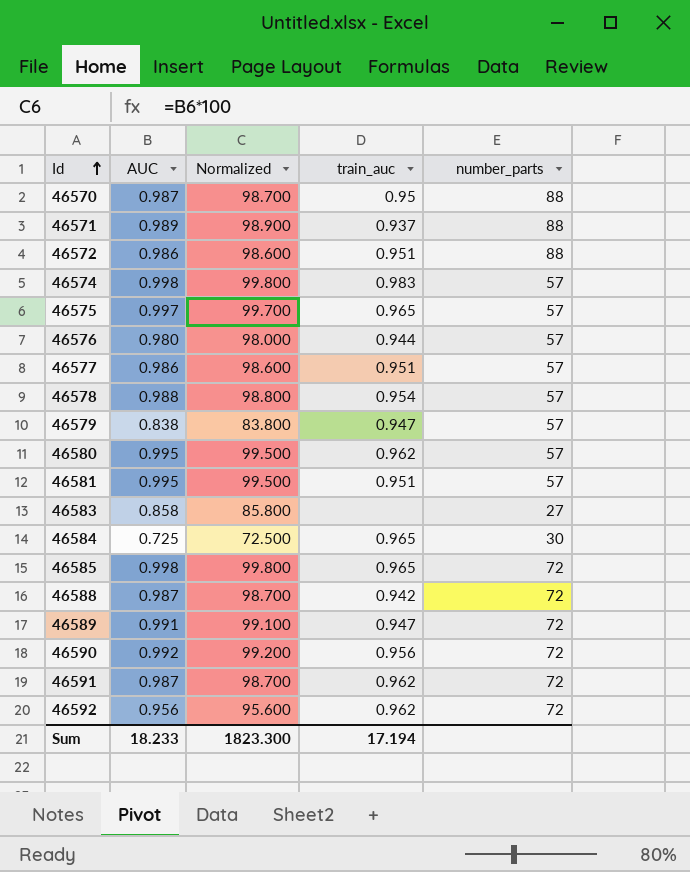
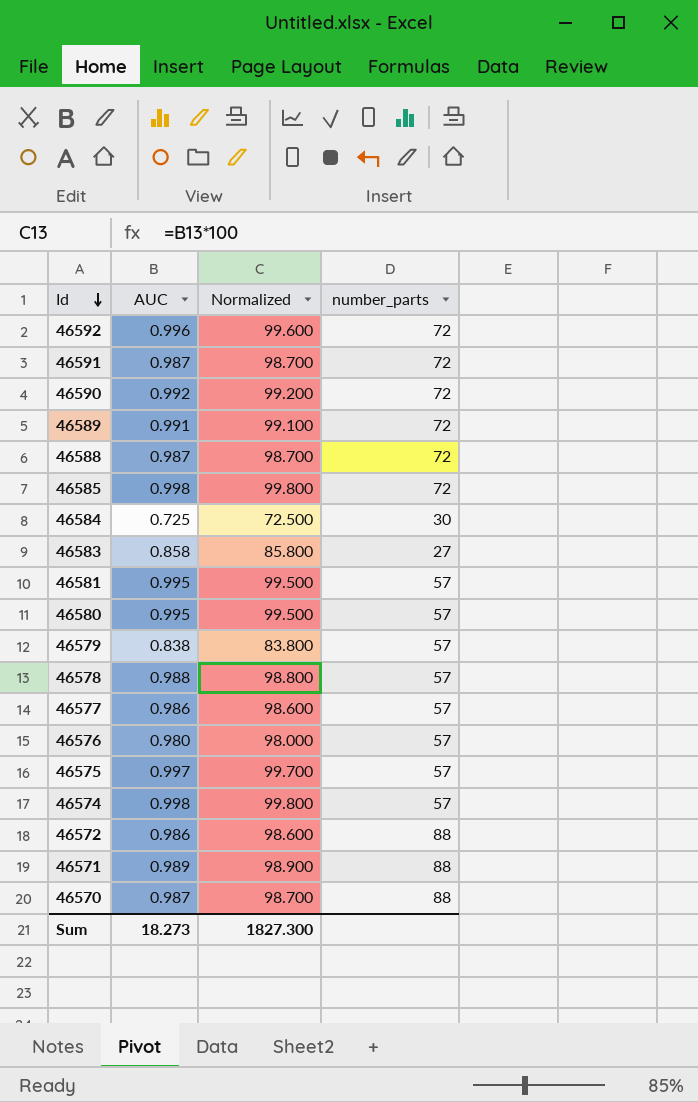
row order: Id ascending -> Id descending
column train_auc | position: 4 -> none
46592 | AUC: 0.956 -> 0.996
46592 | Normalized: 95.600 -> 99.600
Sum | AUC: 18.233 -> 18.273
Sum | Normalized: 1823.300 -> 1827.300

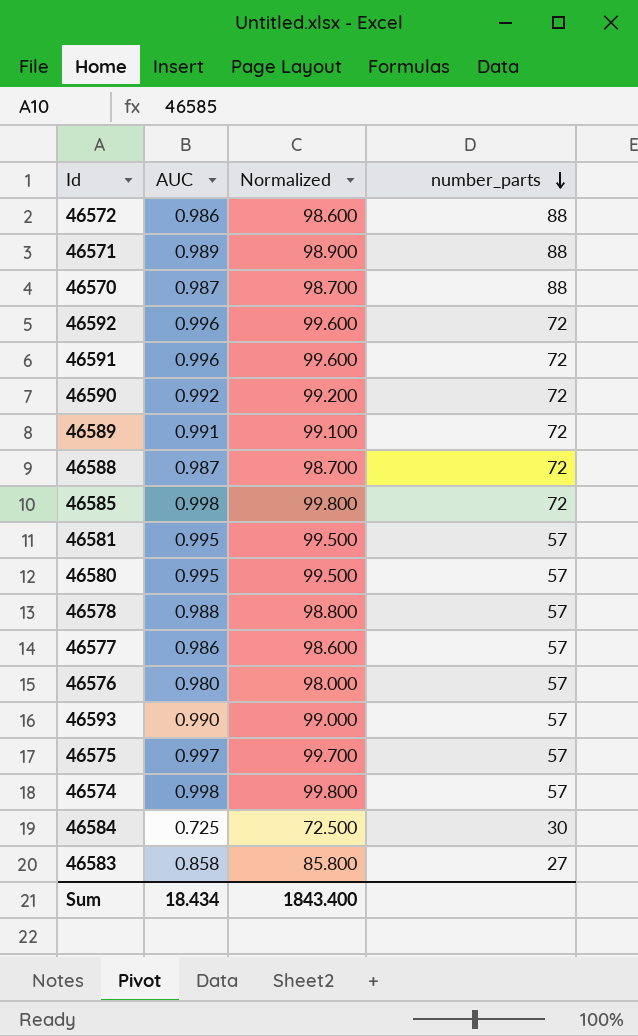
row order: Id descending -> number_parts descending
row 46579: 0.838 | 83.800 | 57 -> none
46591 | AUC: 0.987 -> 0.996
46591 | Normalized: 98.700 -> 99.600
row 46593: none -> 0.990 | 99.000 | 57
Sum | AUC: 18.273 -> 18.434
Sum | Normalized: 1827.300 -> 1843.400

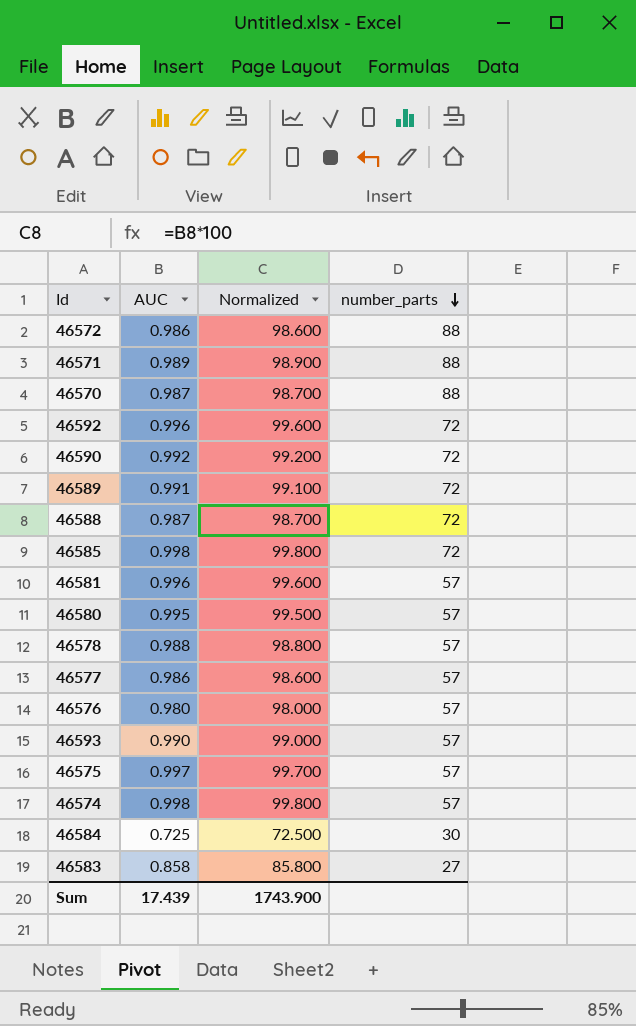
row 46591: 0.996 | 99.600 | 72 -> none
46581 | AUC: 0.995 -> 0.996
46581 | Normalized: 99.500 -> 99.600
Sum | AUC: 18.434 -> 17.439
Sum | Normalized: 1843.400 -> 1743.900

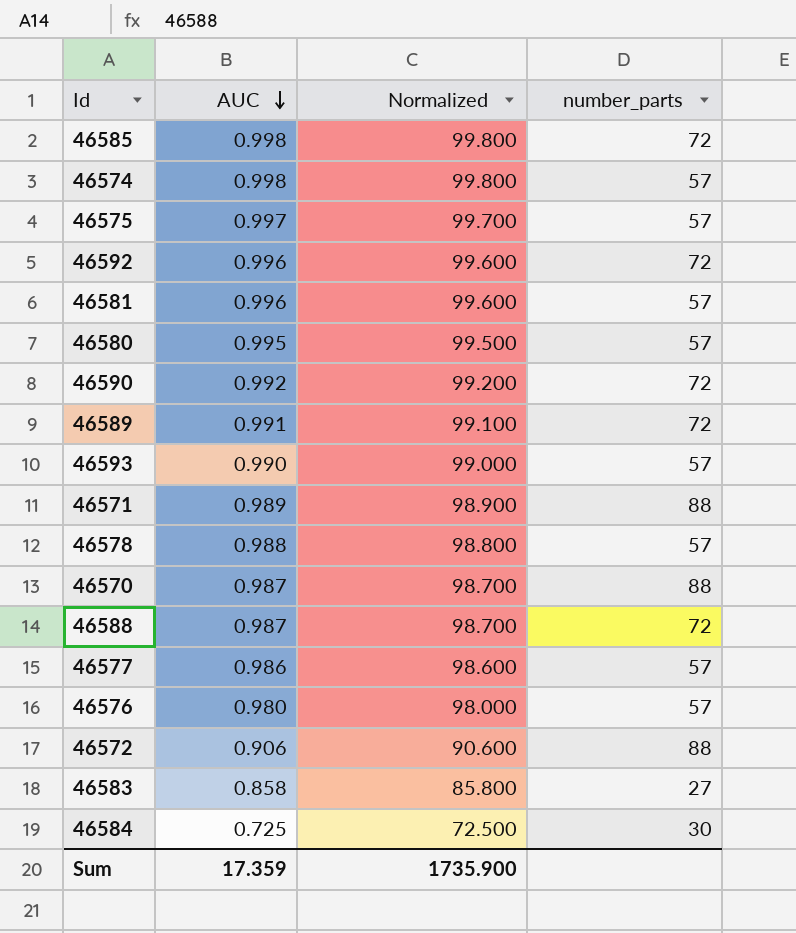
row order: number_parts descending -> AUC descending
46572 | AUC: 0.986 -> 0.906
46572 | Normalized: 98.600 -> 90.600
Sum | AUC: 17.439 -> 17.359
Sum | Normalized: 1743.900 -> 1735.900

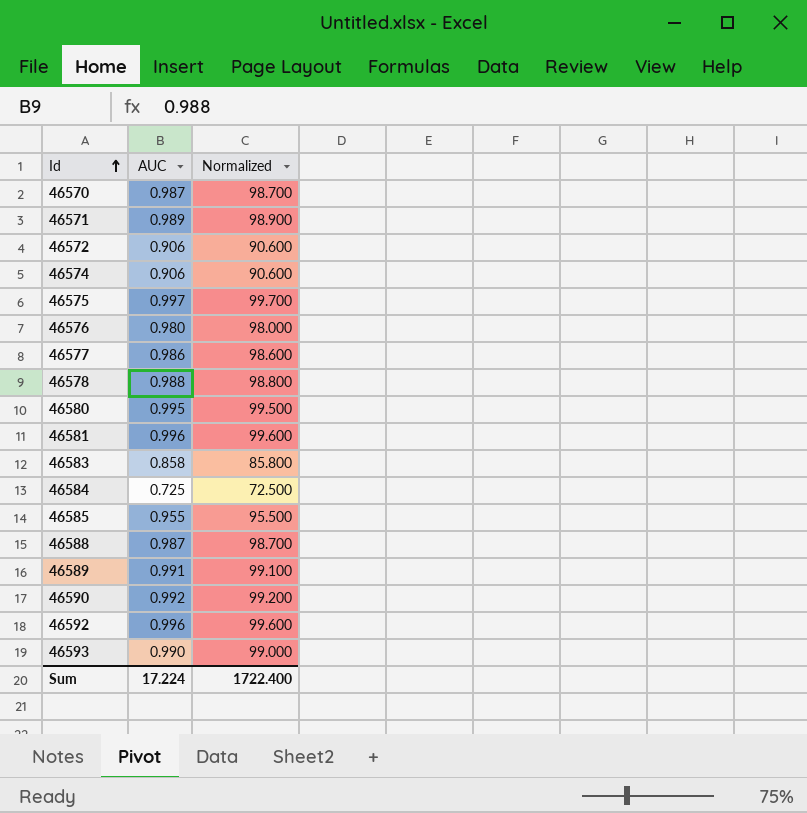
row order: AUC descending -> Id ascending
column number_parts | position: 4 -> none
46574 | AUC: 0.998 -> 0.906
46574 | Normalized: 99.800 -> 90.600
46585 | AUC: 0.998 -> 0.955
46585 | Normalized: 99.800 -> 95.500
Sum | AUC: 17.359 -> 17.224
Sum | Normalized: 1735.900 -> 1722.400

